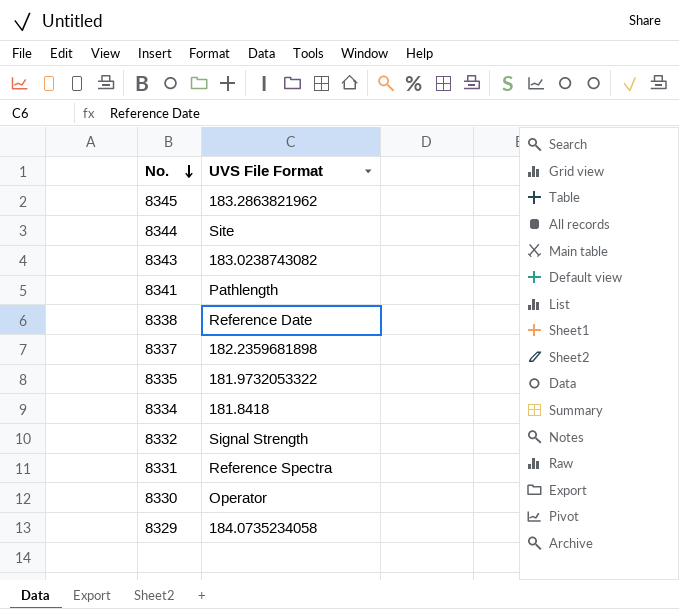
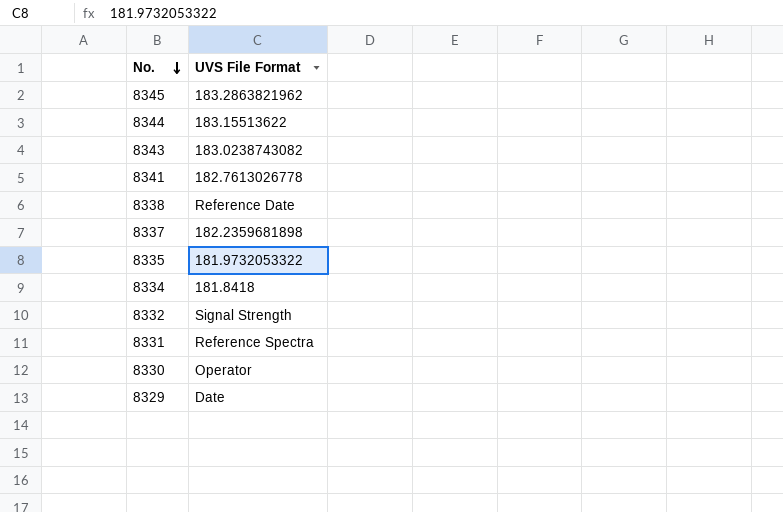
8344 | UVS File Format: Site -> 183.15513622
8341 | UVS File Format: Pathlength -> 182.7613026778
8329 | UVS File Format: 184.0735234058 -> Date

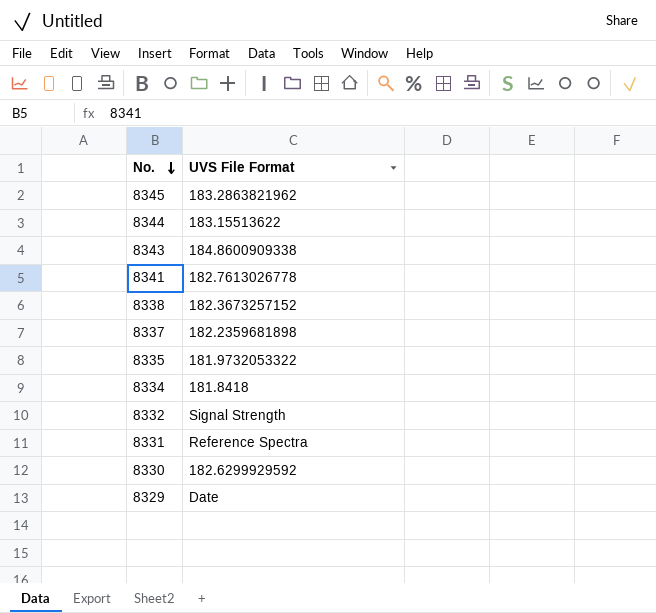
8343 | UVS File Format: 183.0238743082 -> 184.8600909338
8338 | UVS File Format: Reference Date -> 182.3673257152
8330 | UVS File Format: Operator -> 182.6299929592

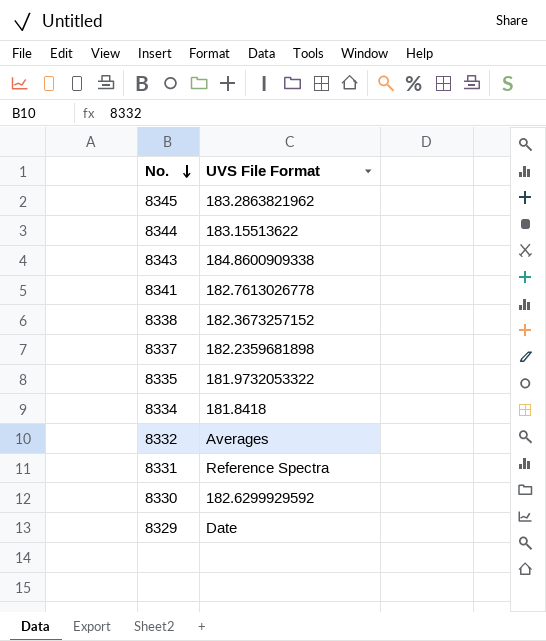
8332 | UVS File Format: Signal Strength -> Averages

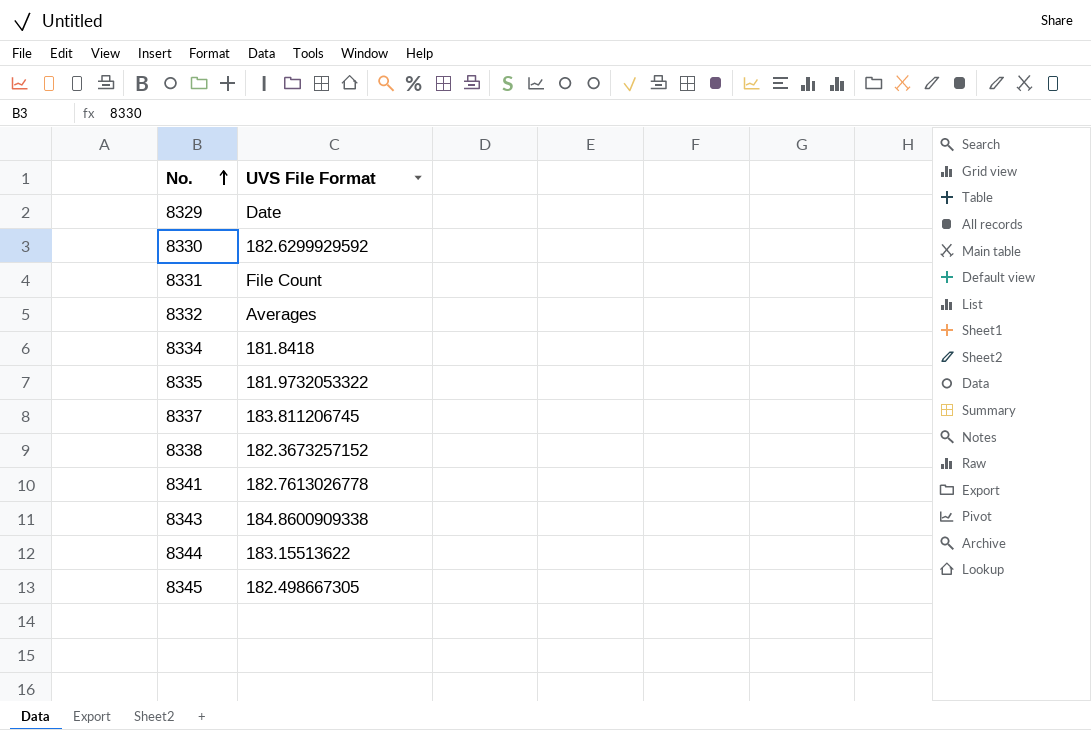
row order: No. descending -> No. ascending
8331 | UVS File Format: Reference Spectra -> File Count
8337 | UVS File Format: 182.2359681898 -> 183.811206745
8345 | UVS File Format: 183.2863821962 -> 182.498667305

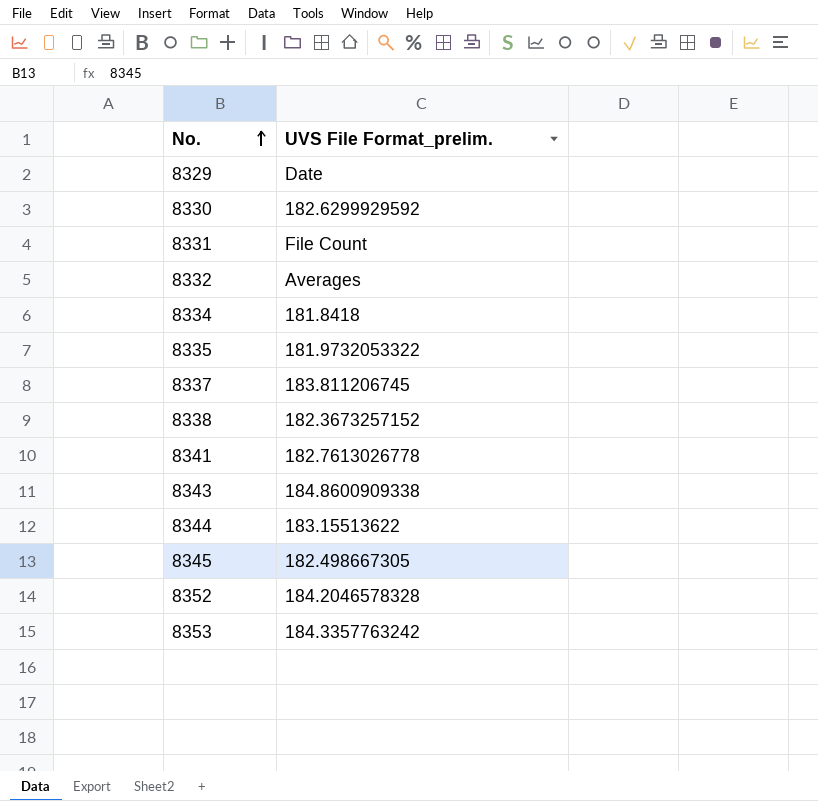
column name: UVS File Format -> UVS File Format_prelim.
row 8352: none -> 184.2046578328
row 8353: none -> 184.3357763242

